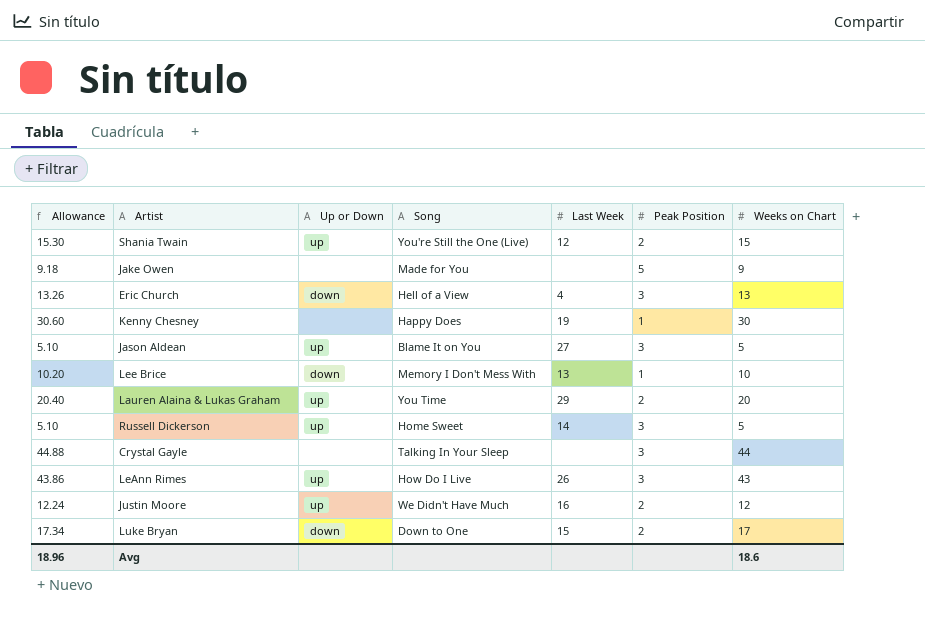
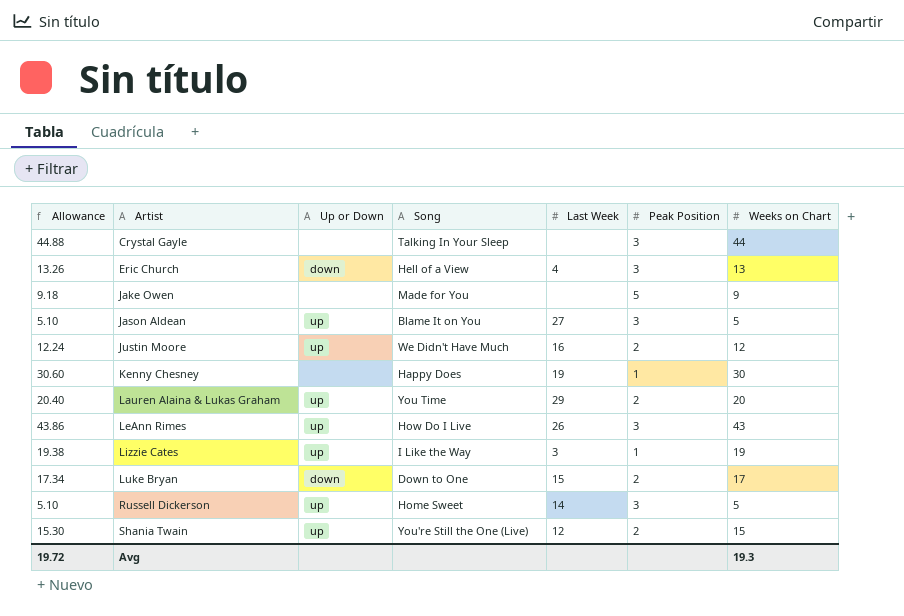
row order: none -> Artist ascending
row Lee Brice: 10.20 | down | Memory I Don't Mess With | 13 | 1 | 10 -> none
row Lizzie Cates: none -> 19.38 | up | I Like the Way | 3 | 1 | 19
Avg | Allowance: 18.96 -> 19.72
Avg | Weeks on Chart: 18.6 -> 19.3

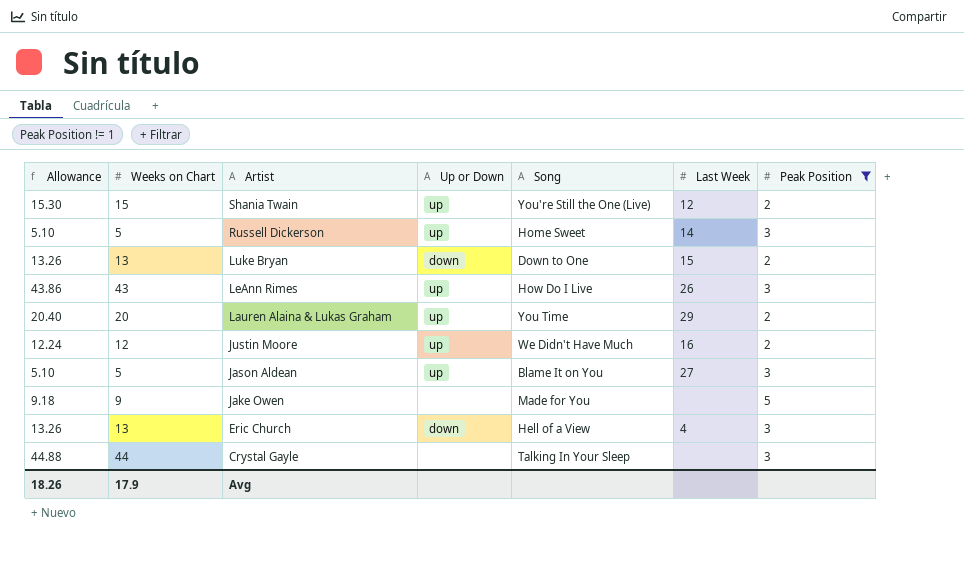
filter: none -> Peak Position != 1
row order: Artist ascending -> Artist descending
column Weeks on Chart | position: 7 -> 2
Luke Bryan | Allowance: 17.34 -> 13.26
Luke Bryan | Weeks on Chart: 17 -> 13
Avg | Allowance: 19.72 -> 18.26
Avg | Weeks on Chart: 19.3 -> 17.9

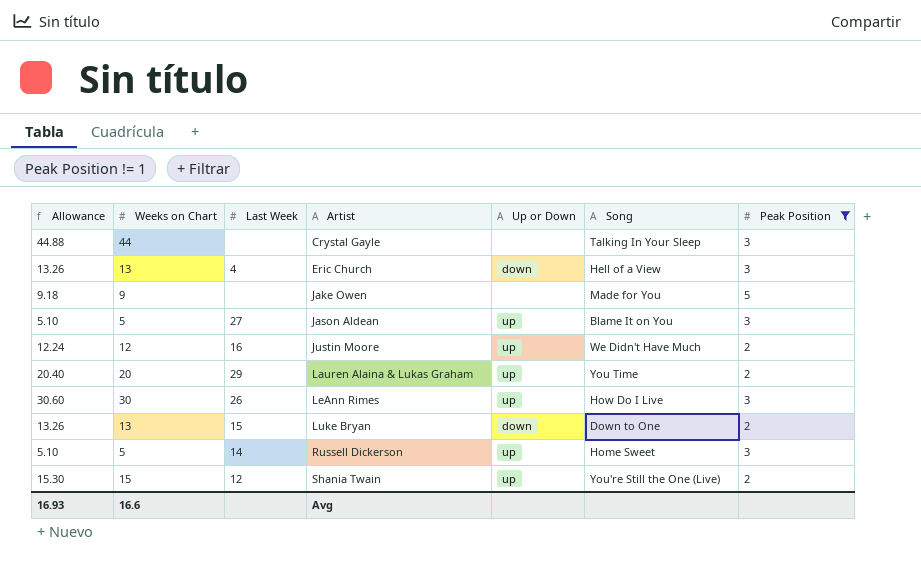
row order: Artist descending -> Artist ascending
column Last Week | position: 6 -> 3
LeAnn Rimes | Allowance: 43.86 -> 30.60
LeAnn Rimes | Weeks on Chart: 43 -> 30
Avg | Allowance: 18.26 -> 16.93
Avg | Weeks on Chart: 17.9 -> 16.6

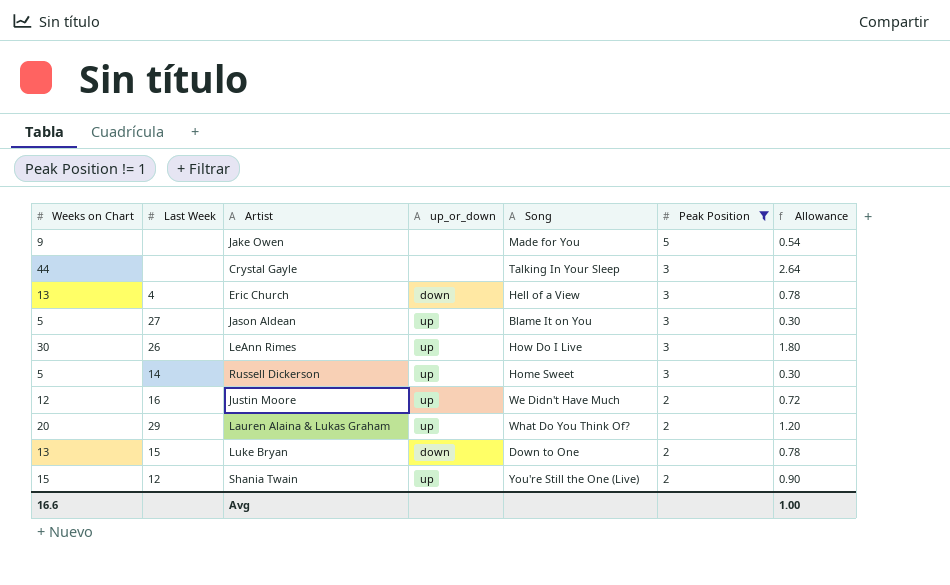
row order: Artist ascending -> Peak Position descending
column name: Up or Down -> up_or_down
column Allowance | formula: [Weeks on Chart] * 1.02 -> [Weeks on Chart] * 0.06
column Allowance | position: 1 -> 7
Lauren Alaina & Lukas Graham | Song: You Time -> What Do You Think Of?
Avg | Allowance: 16.93 -> 1.00

